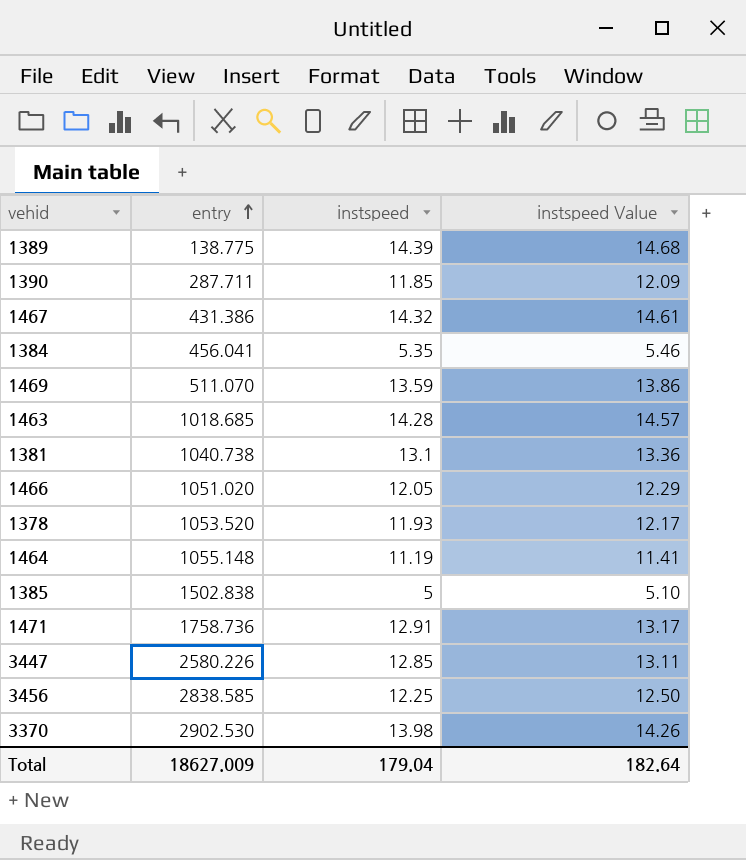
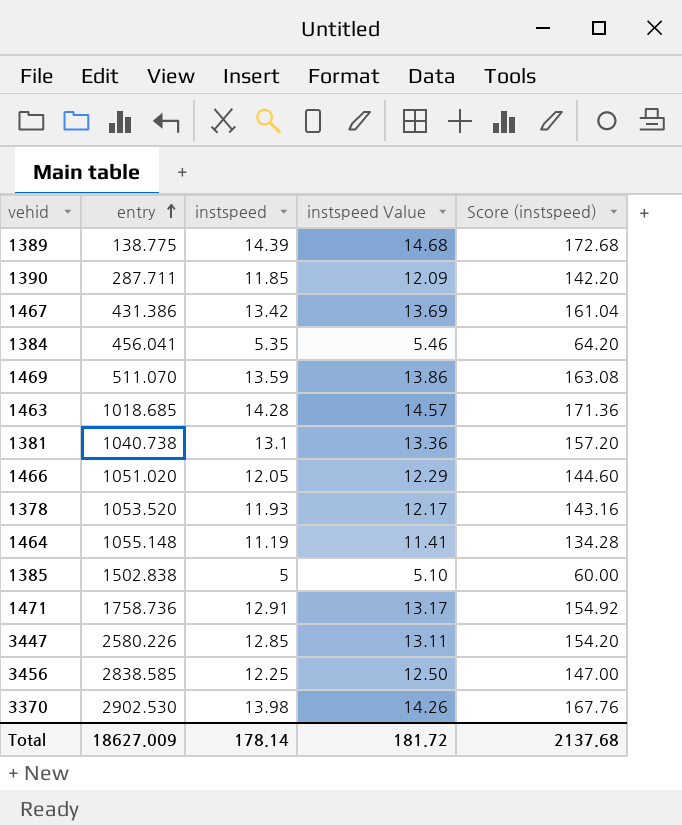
column Score (instspeed) | formula: none -> [instspeed] * 12
1467 | instspeed: 14.32 -> 13.42
1467 | instspeed Value: 14.61 -> 13.69
Total | instspeed: 179.04 -> 178.14
Total | instspeed Value: 182.64 -> 181.72

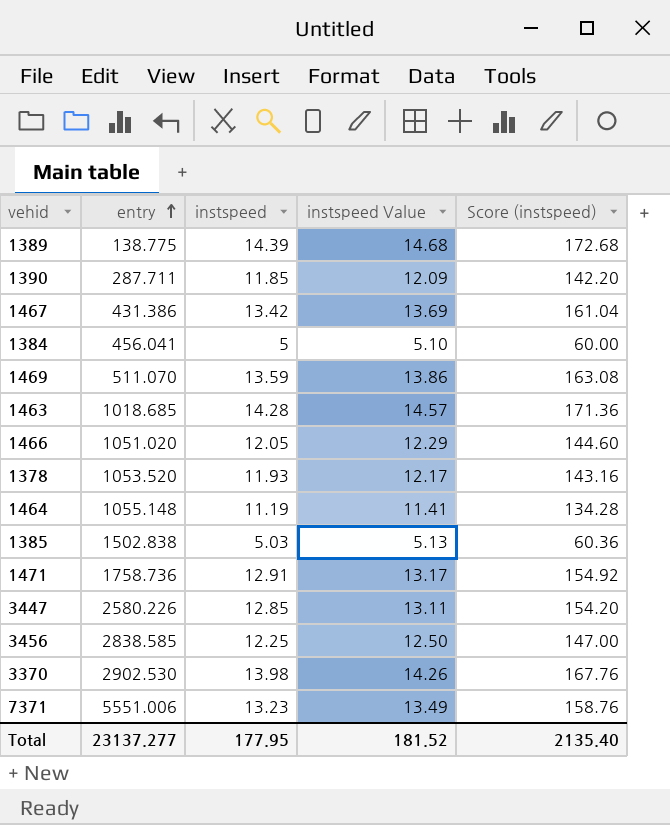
row 1381: 1040.738 | 13.1 | 13.36 | 157.20 -> none
1384 | instspeed: 5.35 -> 5
1384 | instspeed Value: 5.46 -> 5.10
1384 | Score (instspeed): 64.20 -> 60.00
1385 | instspeed: 5 -> 5.03
1385 | instspeed Value: 5.10 -> 5.13
1385 | Score (instspeed): 60.00 -> 60.36
row 7371: none -> 5551.006 | 13.23 | 13.49 | 158.76
Total | entry: 18627.009 -> 23137.277
Total | instspeed: 178.14 -> 177.95
Total | instspeed Value: 181.72 -> 181.52
Total | Score (instspeed): 2137.68 -> 2135.40

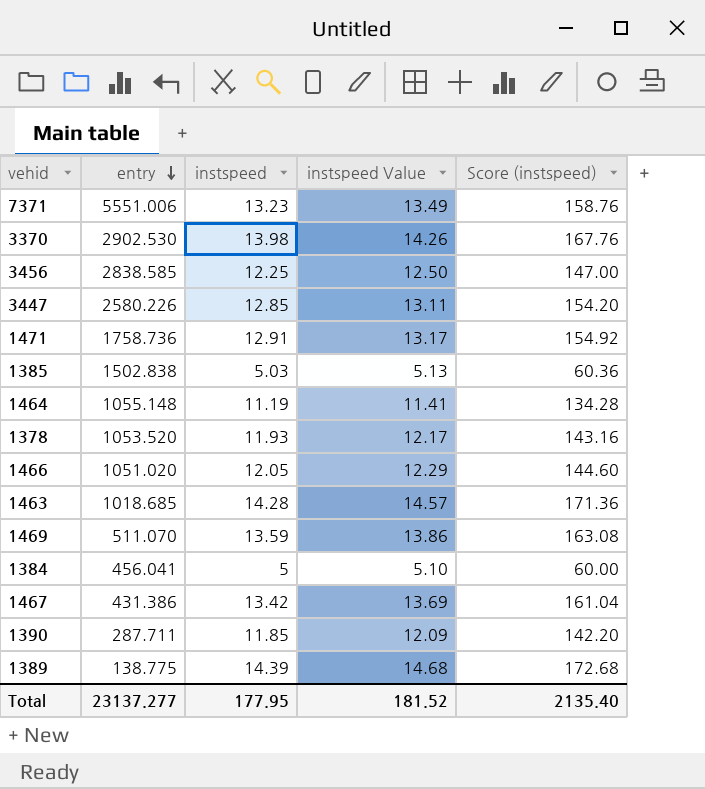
row order: entry ascending -> entry descending

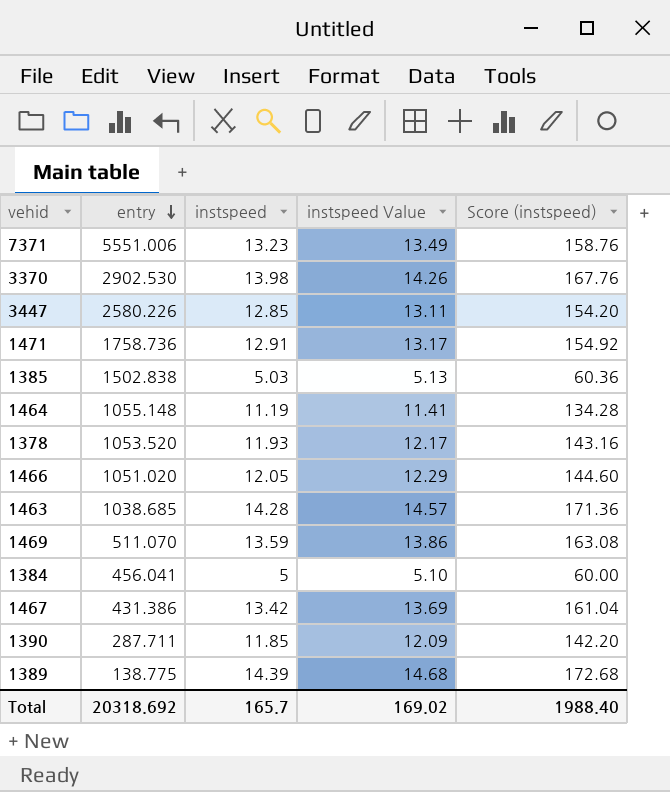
row 3456: 2838.585 | 12.25 | 12.50 | 147.00 -> none
1463 | entry: 1018.685 -> 1038.685
Total | entry: 23137.277 -> 20318.692
Total | instspeed: 177.95 -> 165.7
Total | instspeed Value: 181.52 -> 169.02
Total | Score (instspeed): 2135.40 -> 1988.40

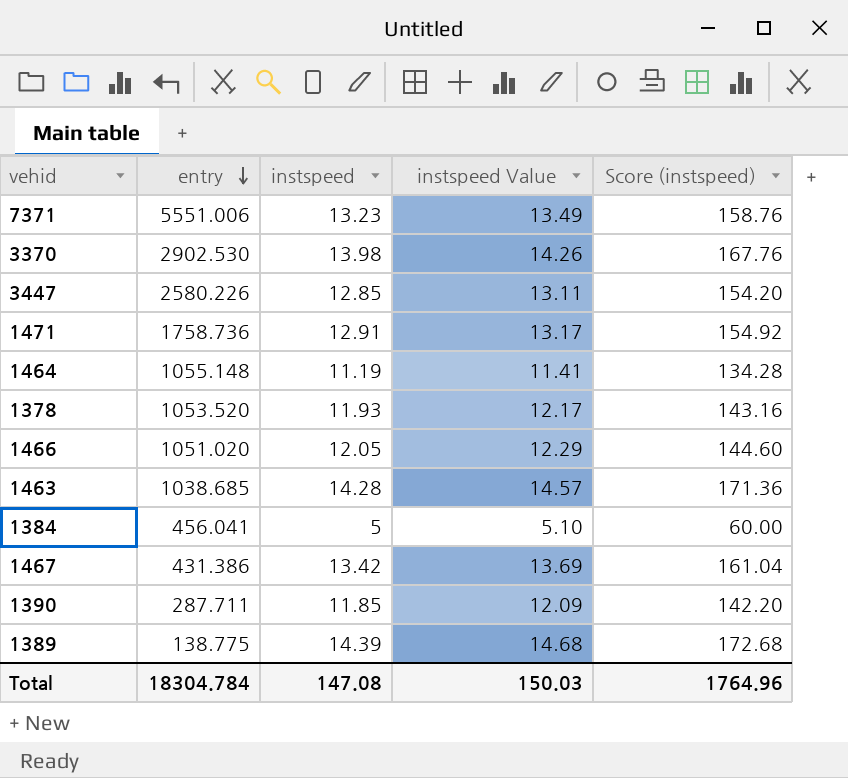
row 1385: 1502.838 | 5.03 | 5.13 | 60.36 -> none
row 1469: 511.070 | 13.59 | 13.86 | 163.08 -> none
Total | entry: 20318.692 -> 18304.784
Total | instspeed: 165.7 -> 147.08
Total | instspeed Value: 169.02 -> 150.03
Total | Score (instspeed): 1988.40 -> 1764.96

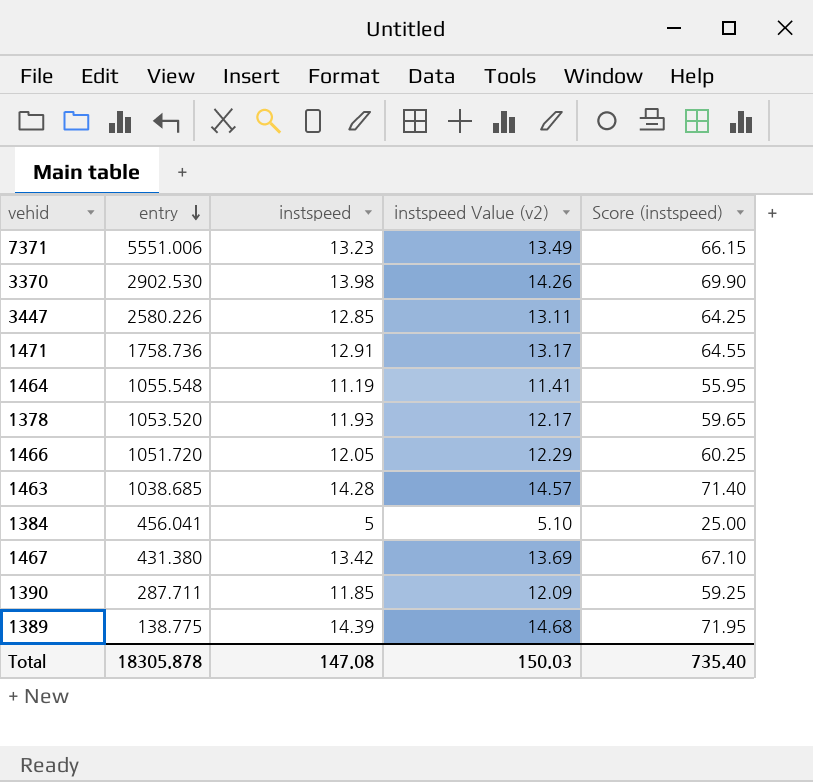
column name: instspeed Value -> instspeed Value (v2)
column Score (instspeed) | formula: [instspeed] * 12 -> [instspeed] * 5
1464 | entry: 1055.148 -> 1055.548
1466 | entry: 1051.020 -> 1051.720
1467 | entry: 431.386 -> 431.380
Total | entry: 18304.784 -> 18305.878
Total | Score (instspeed): 1764.96 -> 735.40

